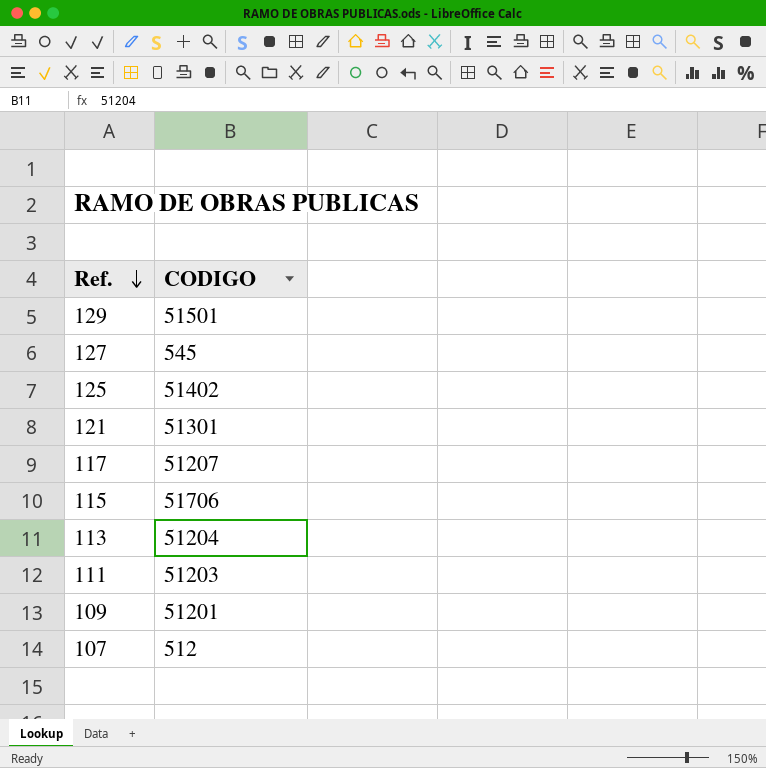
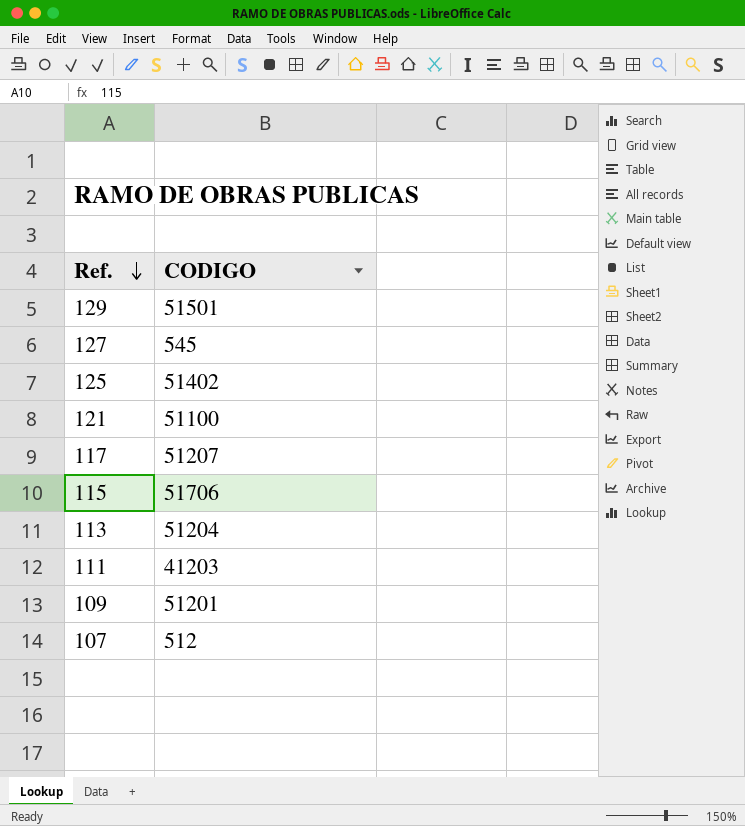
121 | CODIGO: 51301 -> 51100
111 | CODIGO: 51203 -> 41203

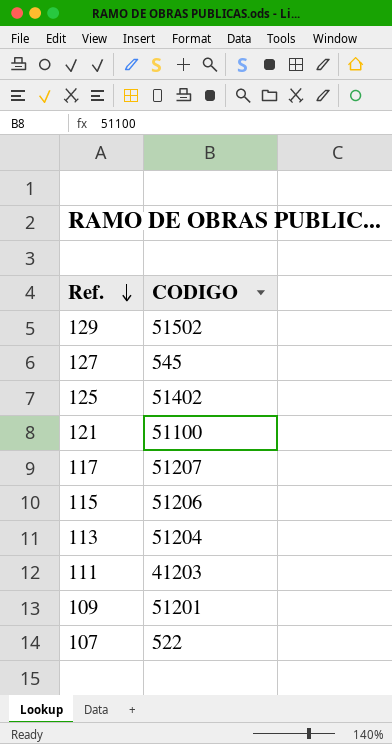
129 | CODIGO: 51501 -> 51502
115 | CODIGO: 51706 -> 51206
107 | CODIGO: 512 -> 522

